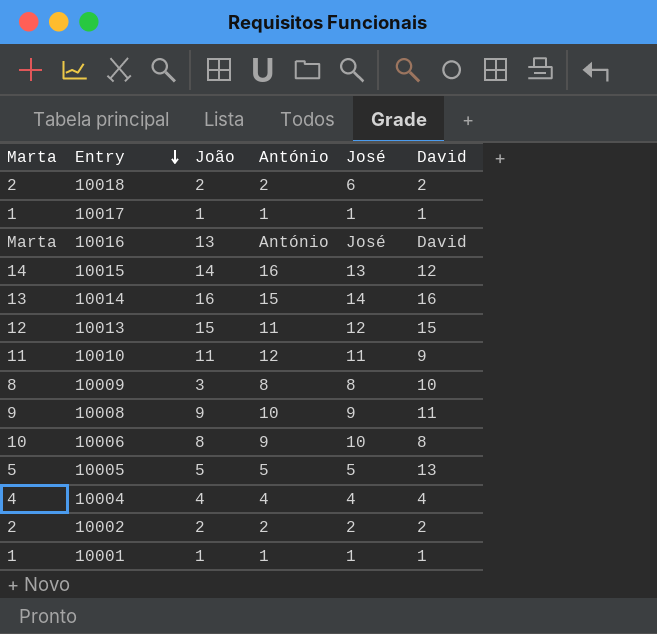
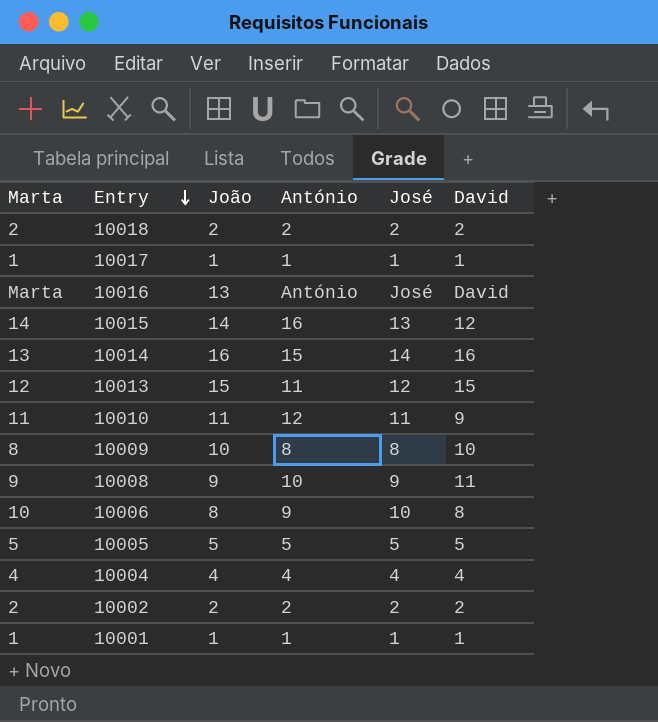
10018 | José: 6 -> 2
10009 | João: 3 -> 10
10005 | David: 13 -> 5

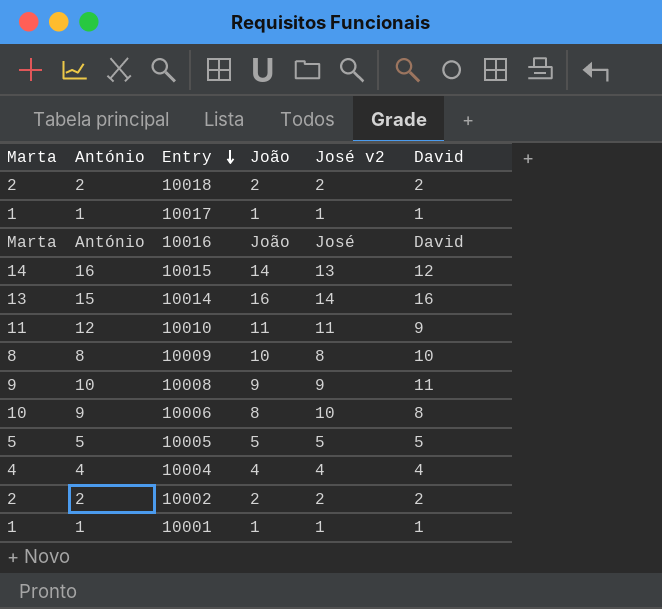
column António | position: 4 -> 2
column name: José -> José v2
row 10013: 12 | 15 | 11 | 12 | 15 -> none
10016 | João: 13 -> João

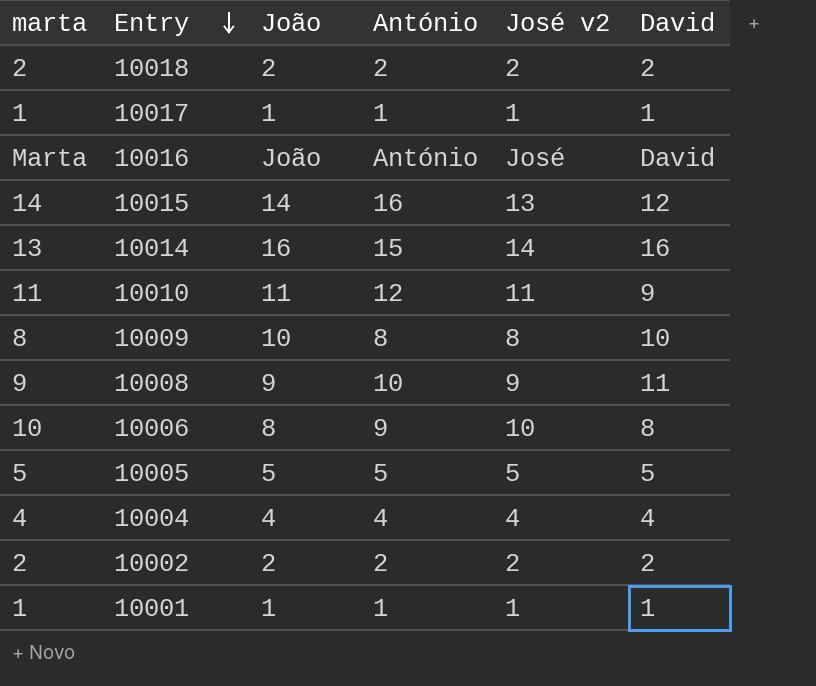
column name: Marta -> marta
column António | position: 2 -> 4

